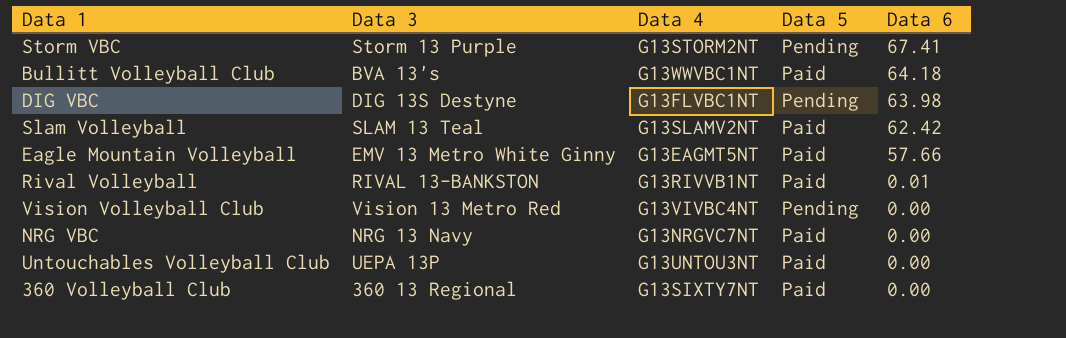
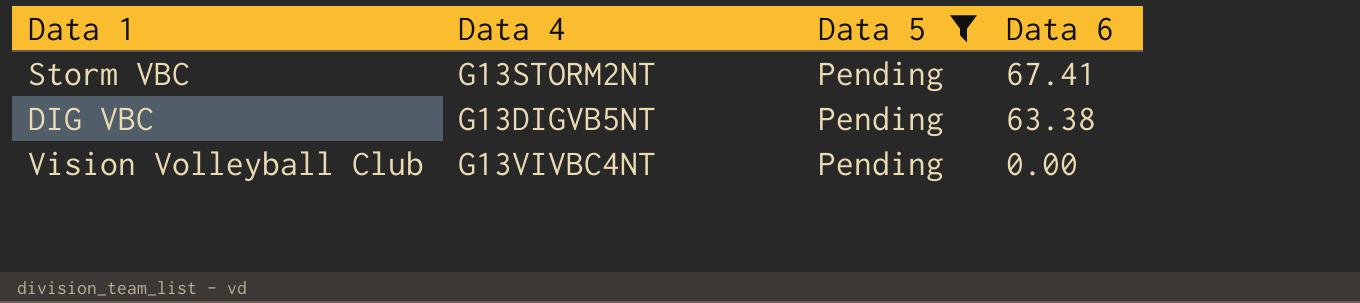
filter: none -> Data 5 = Pending
column Data 3 | position: 2 -> none
DIG VBC | Data 4: G13FLVBC1NT -> G13DIGVB5NT
DIG VBC | Data 6: 63.98 -> 63.38

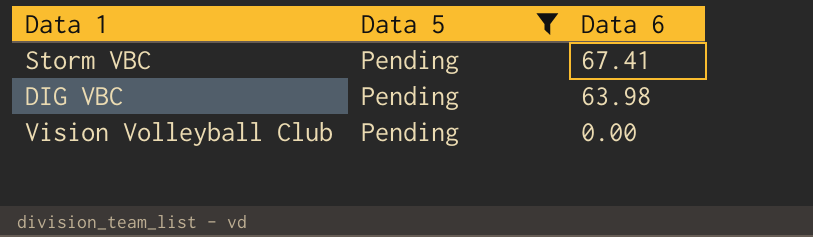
column Data 4 | position: 2 -> none
DIG VBC | Data 6: 63.38 -> 63.98

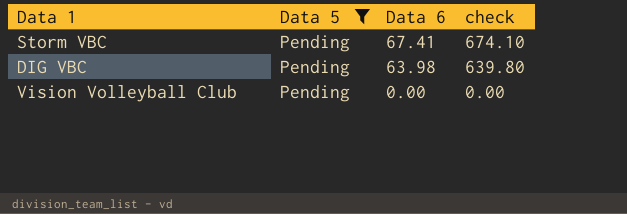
column check | formula: none -> [Data 6] * 10

